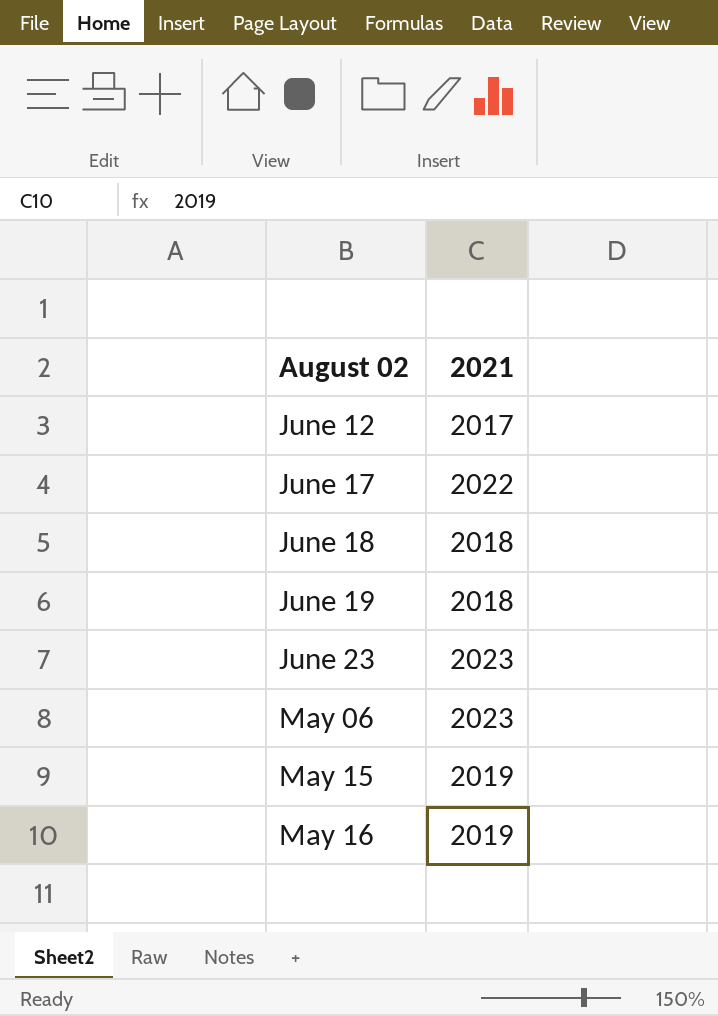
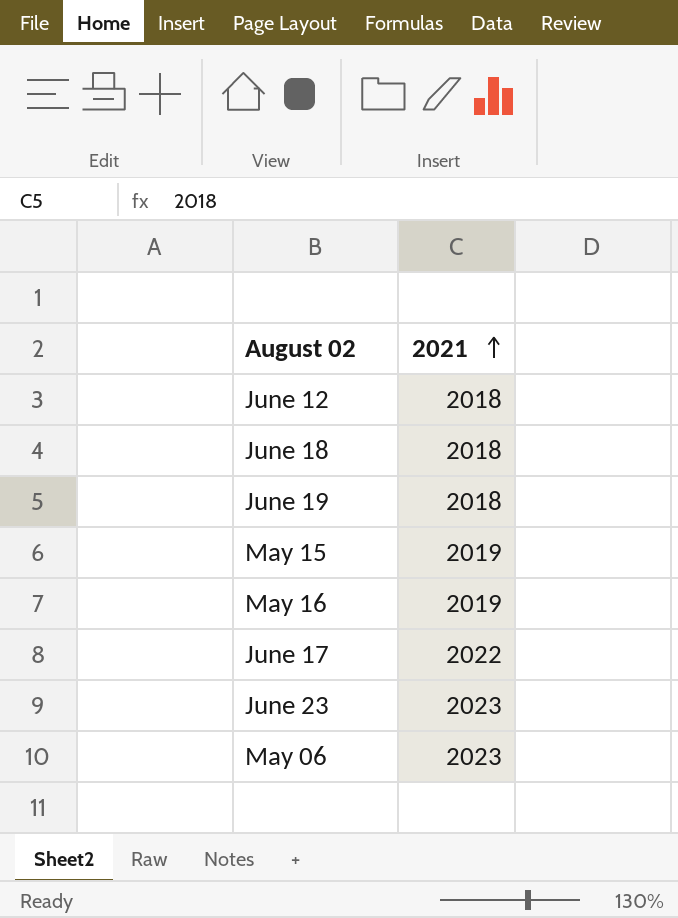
row order: none -> 2021 ascending
June 12 | 2021: 2017 -> 2018

